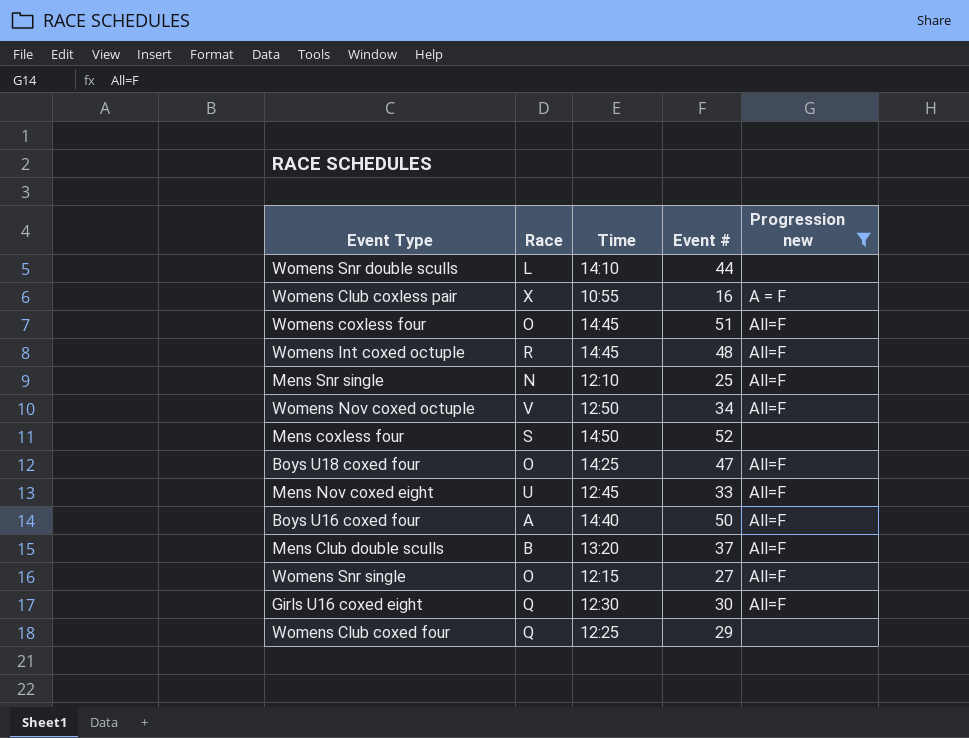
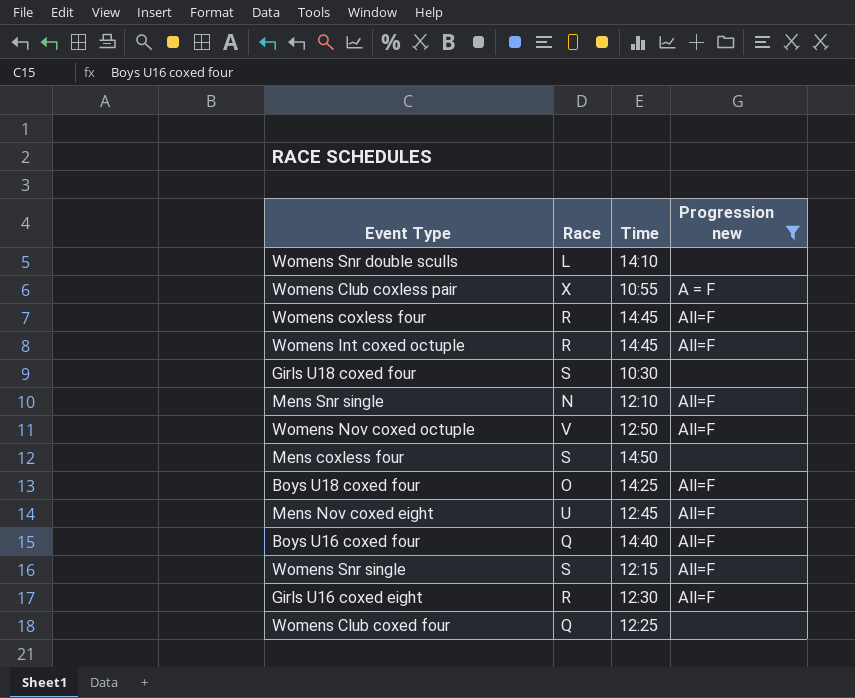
column Event # | position: 4 -> none
row Mens Club double sculls: B | 13:20 | 37 | All=F -> none
Womens coxless four | Race: O -> R
row Girls U18 coxed four: none -> S | 10:30 | none
Boys U16 coxed four | Race: A -> Q
Womens Snr single | Race: O -> S
Girls U16 coxed eight | Race: Q -> R

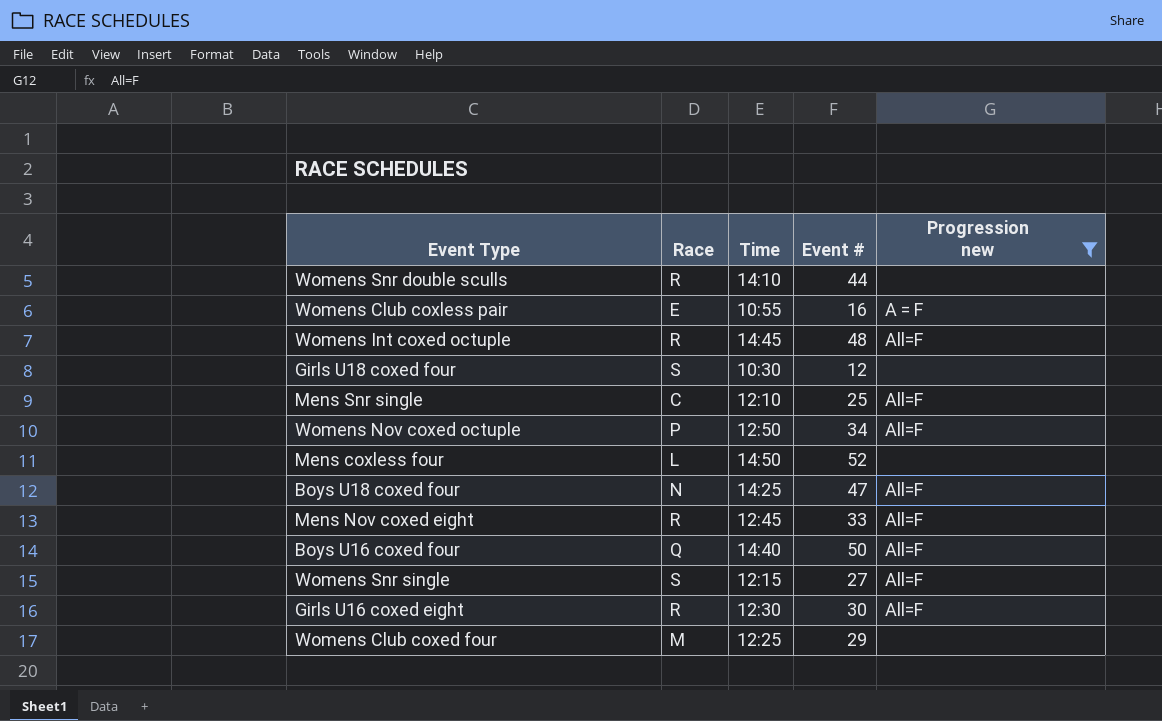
column Event # | position: none -> 4
row Womens coxless four: R | 14:45 | All=F -> none
Womens Snr double sculls | Race: L -> R
Womens Club coxless pair | Race: X -> E
Mens Snr single | Race: N -> C
Womens Nov coxed octuple | Race: V -> P
Mens coxless four | Race: S -> L
Boys U18 coxed four | Race: O -> N
Mens Nov coxed eight | Race: U -> R
Womens Club coxed four | Race: Q -> M

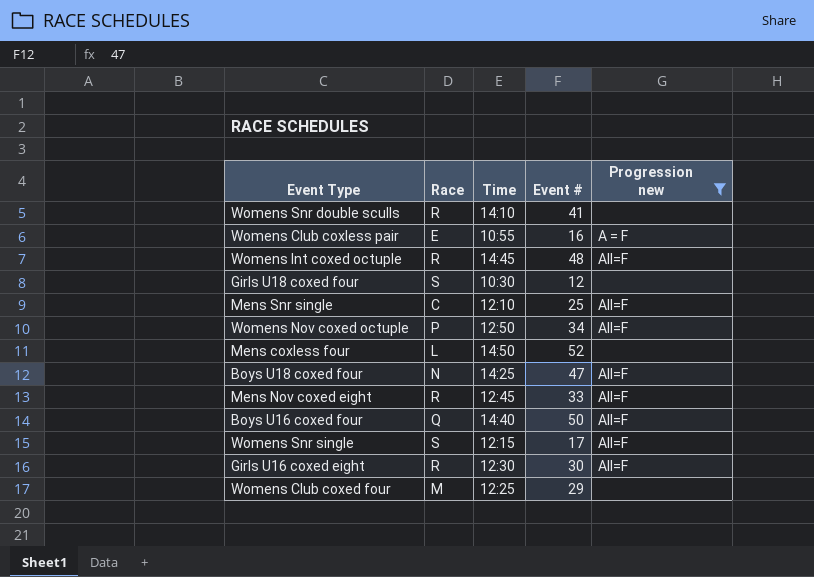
Womens Snr double sculls | Event #: 44 -> 41
Womens Snr single | Event #: 27 -> 17

